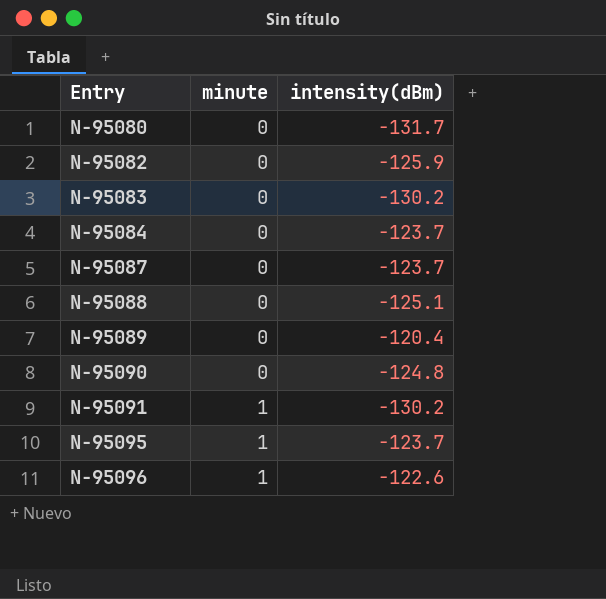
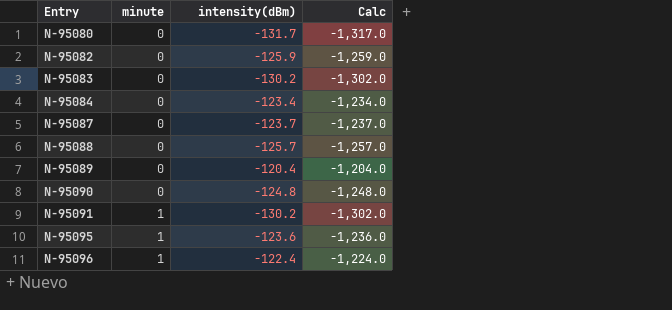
column Calc | formula: none -> [intensity(dBm)] * 10
N-95084 | intensity(dBm): -123.7 -> -123.4
N-95088 | intensity(dBm): -125.1 -> -125.7
N-95095 | intensity(dBm): -123.7 -> -123.6
N-95096 | intensity(dBm): -122.6 -> -122.4

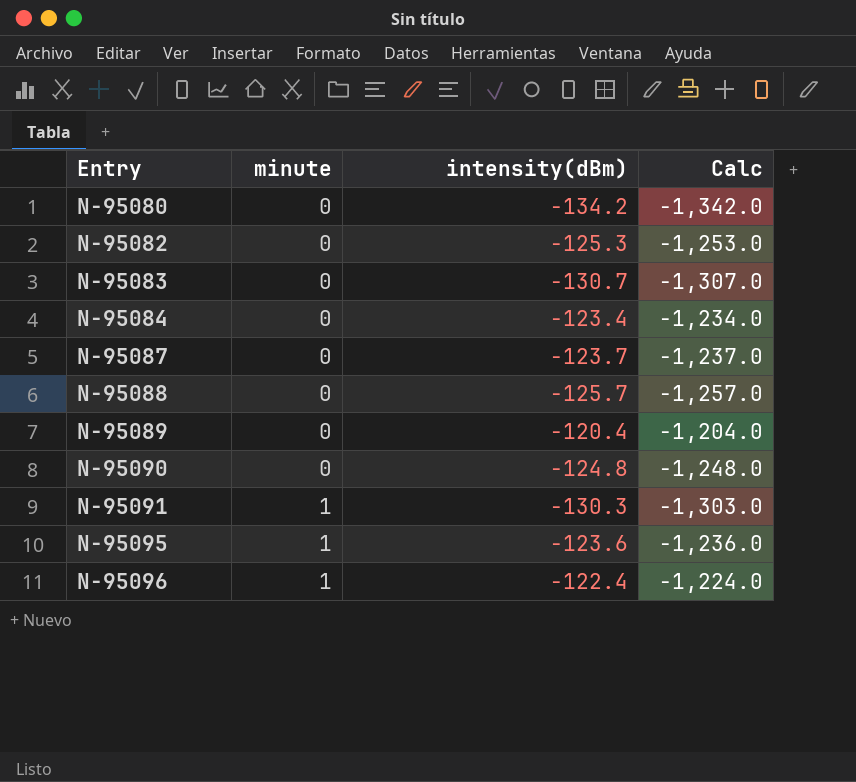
N-95080 | intensity(dBm): -131.7 -> -134.2
N-95080 | Calc: -1,317.0 -> -1,342.0
N-95082 | intensity(dBm): -125.9 -> -125.3
N-95082 | Calc: -1,259.0 -> -1,253.0
N-95083 | intensity(dBm): -130.2 -> -130.7
N-95083 | Calc: -1,302.0 -> -1,307.0
N-95091 | intensity(dBm): -130.2 -> -130.3
N-95091 | Calc: -1,302.0 -> -1,303.0

